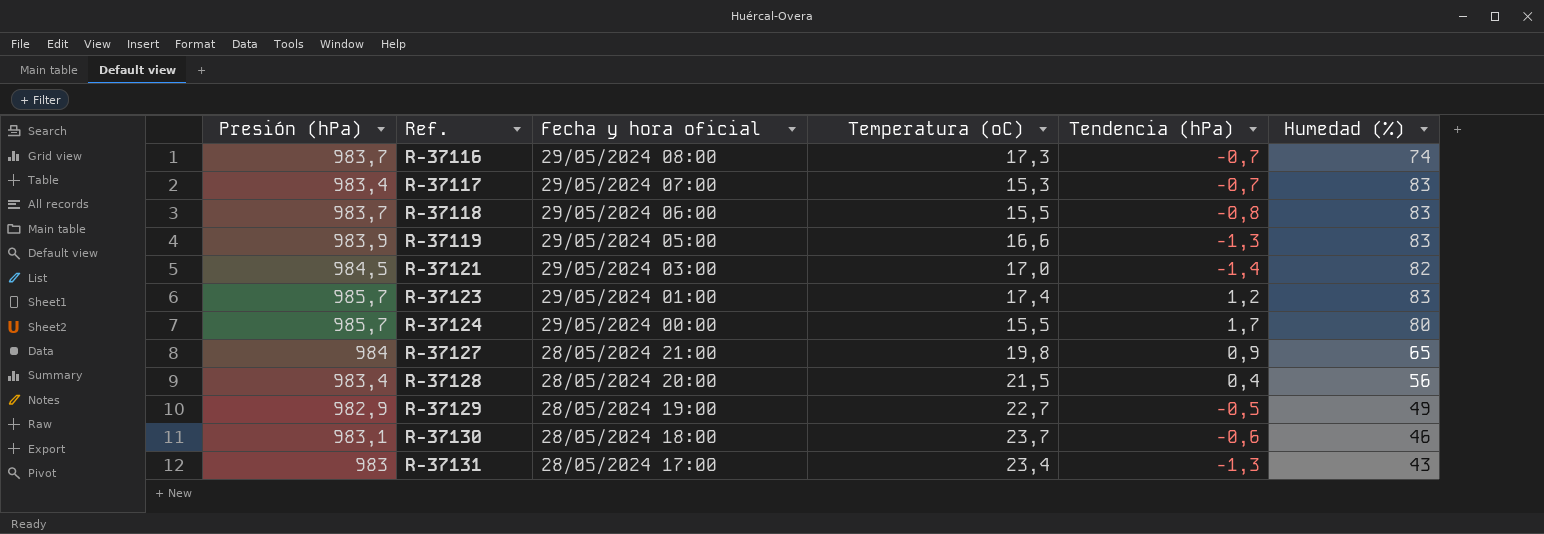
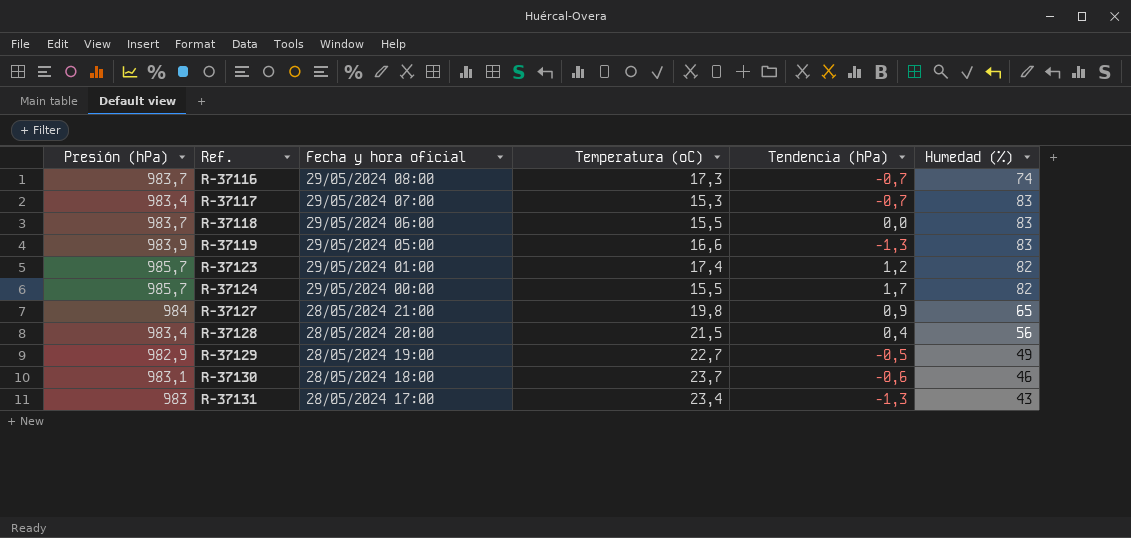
row R-37121: 984,5 | 29/05/2024 03:00 | 17,0 | -1,4 | 82 -> none
R-37118 | Tendencia (hPa): -0,8 -> 0,0
R-37123 | Humedad (%): 83 -> 82
R-37124 | Humedad (%): 80 -> 82

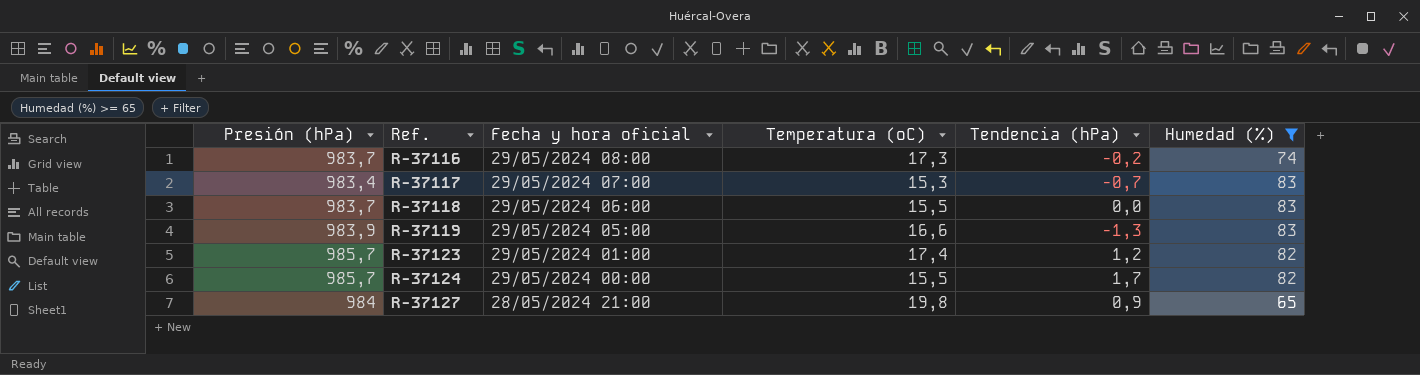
filter: none -> Humedad (%) >= 65
R-37116 | Tendencia (hPa): -0,7 -> -0,2

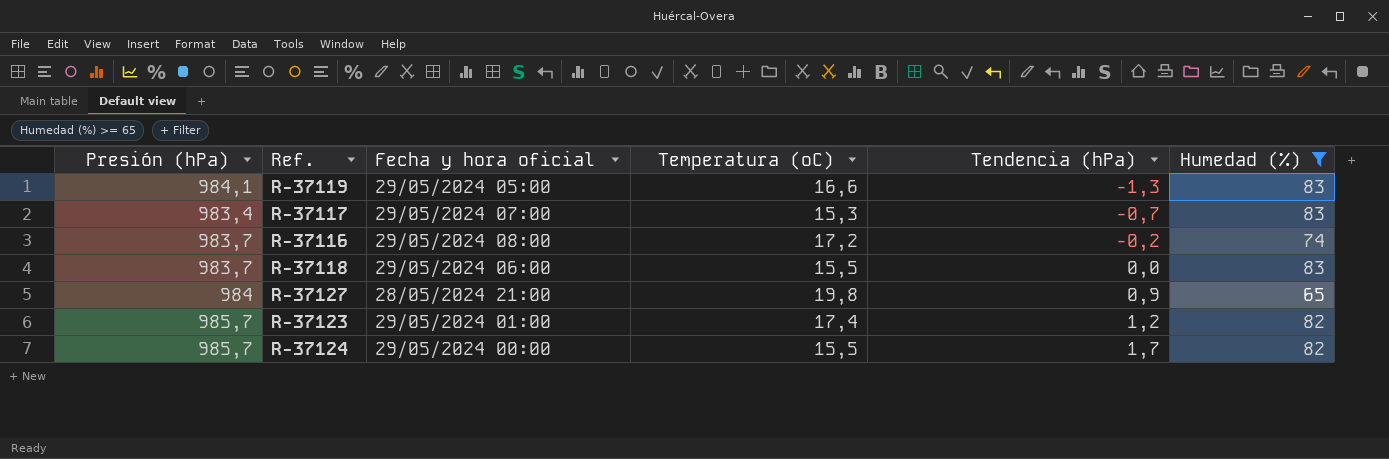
row order: Ref. ascending -> Tendencia (hPa) ascending
R-37119 | Presión (hPa): 983,9 -> 984,1
R-37116 | Temperatura (ºC): 17,3 -> 17,2

